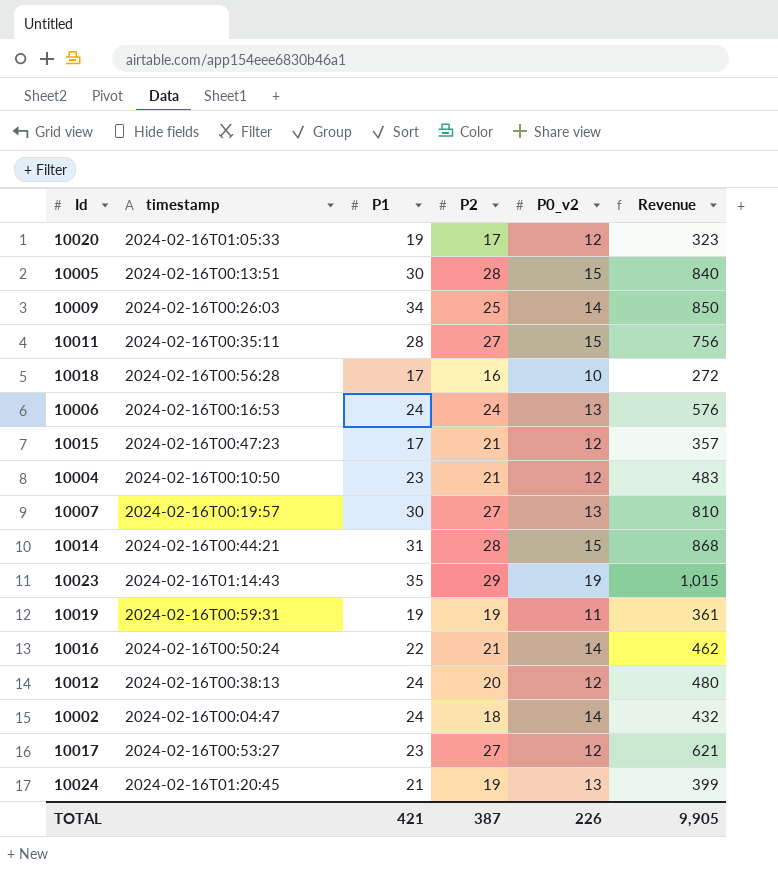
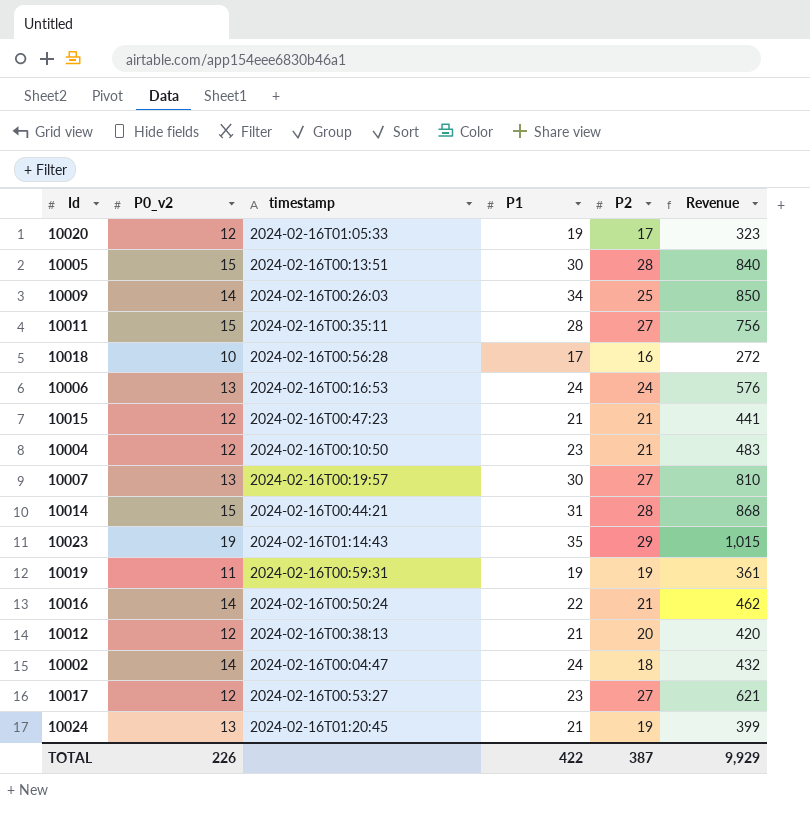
column P0_v2 | position: 5 -> 2
10015 | P1: 17 -> 21
10015 | Revenue: 357 -> 441
10012 | P1: 24 -> 21
10012 | Revenue: 480 -> 420
TOTAL | P1: 421 -> 422
TOTAL | Revenue: 9,905 -> 9,929

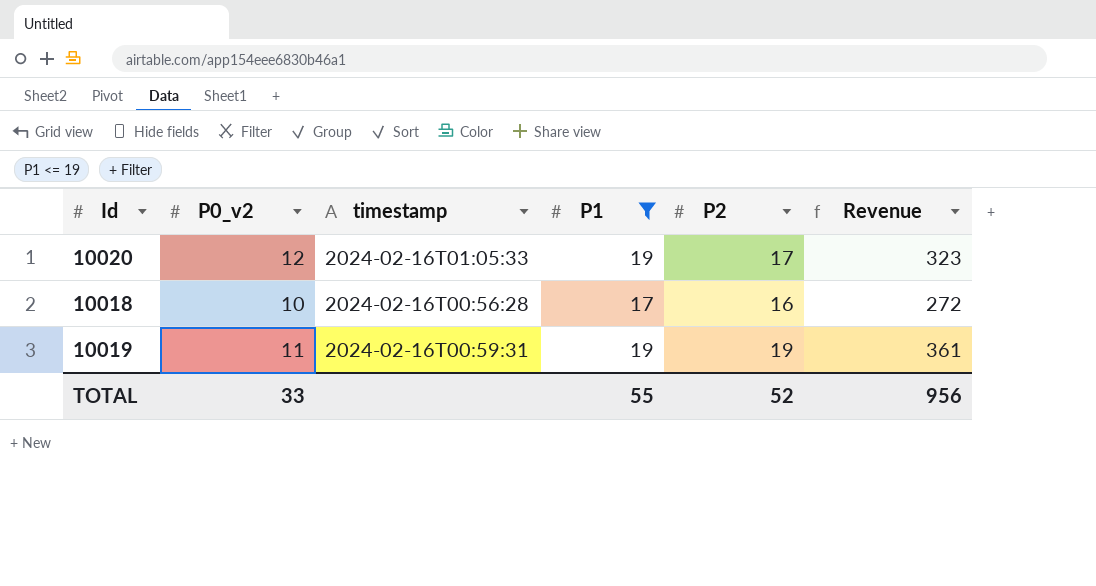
filter: none -> P1 <= 19
TOTAL | P0_v2: 226 -> 33
TOTAL | P1: 422 -> 55
TOTAL | P2: 387 -> 52
TOTAL | Revenue: 9,929 -> 956

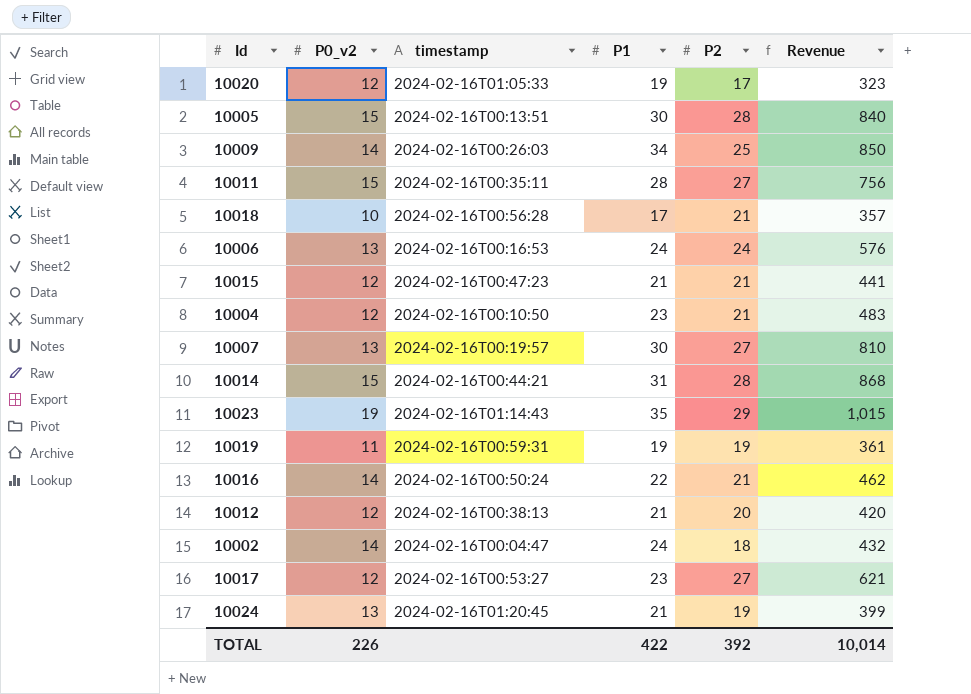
filter: P1 <= 19 -> none
10018 | P2: 16 -> 21
10018 | Revenue: 272 -> 357
TOTAL | P0_v2: 33 -> 226
TOTAL | P1: 55 -> 422
TOTAL | P2: 52 -> 392
TOTAL | Revenue: 956 -> 10,014

